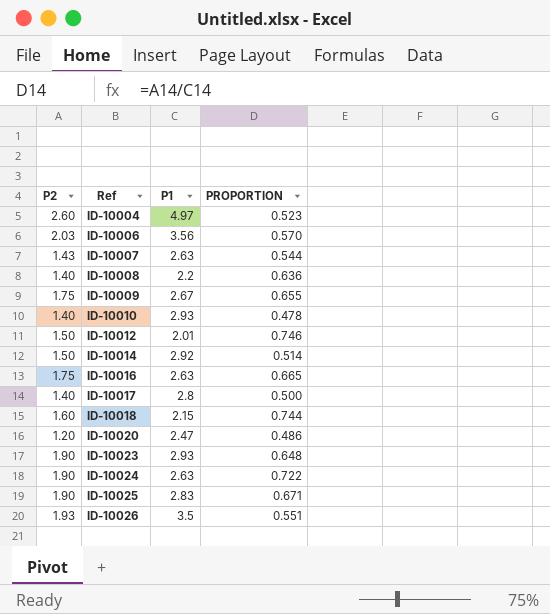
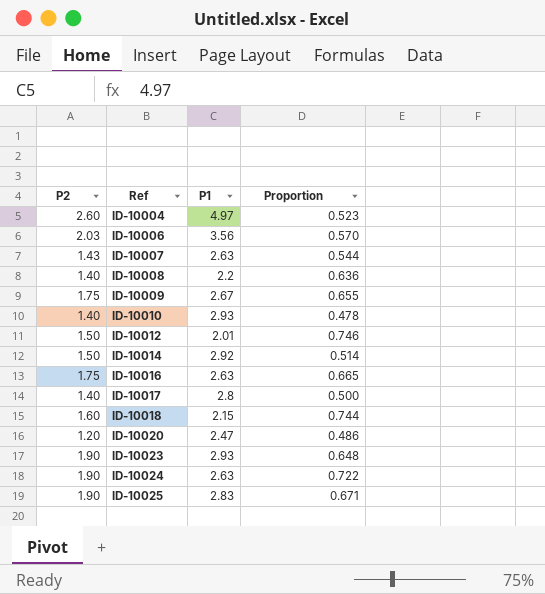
column name: PROPORTION -> Proportion
row ID-10026: 1.93 | 3.5 | 0.551 -> none

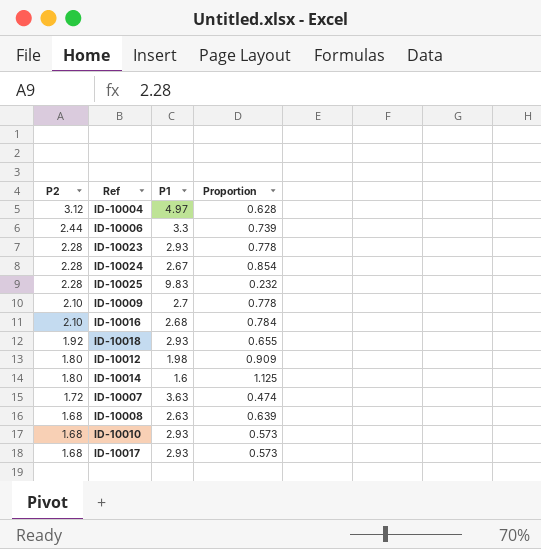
row order: Ref ascending -> P2 descending
row ID-10020: 1.20 | 2.47 | 0.486 -> none
ID-10004 | P2: 2.60 -> 3.12
ID-10004 | Proportion: 0.523 -> 0.628
ID-10006 | P2: 2.03 -> 2.44
ID-10006 | P1: 3.56 -> 3.3
ID-10006 | Proportion: 0.570 -> 0.739
ID-10023 | P2: 1.90 -> 2.28
ID-10023 | Proportion: 0.648 -> 0.778
ID-10024 | P2: 1.90 -> 2.28
ID-10024 | P1: 2.63 -> 2.67
ID-10024 | Proportion: 0.722 -> 0.854
ID-10025 | P2: 1.90 -> 2.28
ID-10025 | P1: 2.83 -> 9.83
ID-10025 | Proportion: 0.671 -> 0.232
ID-10009 | P2: 1.75 -> 2.10
ID-10009 | P1: 2.67 -> 2.7
ID-10009 | Proportion: 0.655 -> 0.778
ID-10016 | P2: 1.75 -> 2.10
ID-10016 | P1: 2.63 -> 2.68
ID-10016 | Proportion: 0.665 -> 0.784
ID-10018 | P2: 1.60 -> 1.92
ID-10018 | P1: 2.15 -> 2.93
ID-10018 | Proportion: 0.744 -> 0.655
ID-10012 | P2: 1.50 -> 1.80
ID-10012 | P1: 2.01 -> 1.98
ID-10012 | Proportion: 0.746 -> 0.909
ID-10014 | P2: 1.50 -> 1.80
ID-10014 | P1: 2.92 -> 1.6
ID-10014 | Proportion: 0.514 -> 1.125
ID-10007 | P2: 1.43 -> 1.72
ID-10007 | P1: 2.63 -> 3.63
ID-10007 | Proportion: 0.544 -> 0.474
ID-10008 | P2: 1.40 -> 1.68
ID-10008 | P1: 2.2 -> 2.63
ID-10008 | Proportion: 0.636 -> 0.639
ID-10010 | P2: 1.40 -> 1.68
ID-10010 | Proportion: 0.478 -> 0.573
ID-10017 | P2: 1.40 -> 1.68
ID-10017 | P1: 2.8 -> 2.93
ID-10017 | Proportion: 0.500 -> 0.573

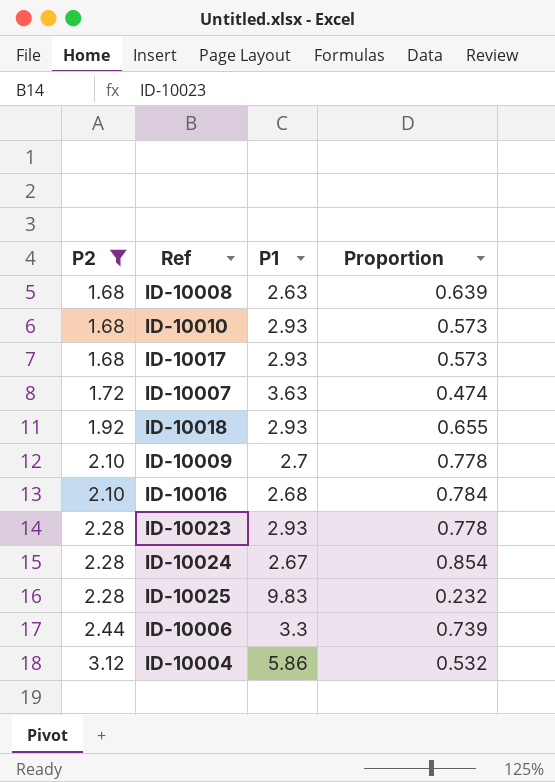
filter: none -> P2 != 1.80
row order: P2 descending -> P2 ascending
ID-10004 | P1: 4.97 -> 5.86
ID-10004 | Proportion: 0.628 -> 0.532

